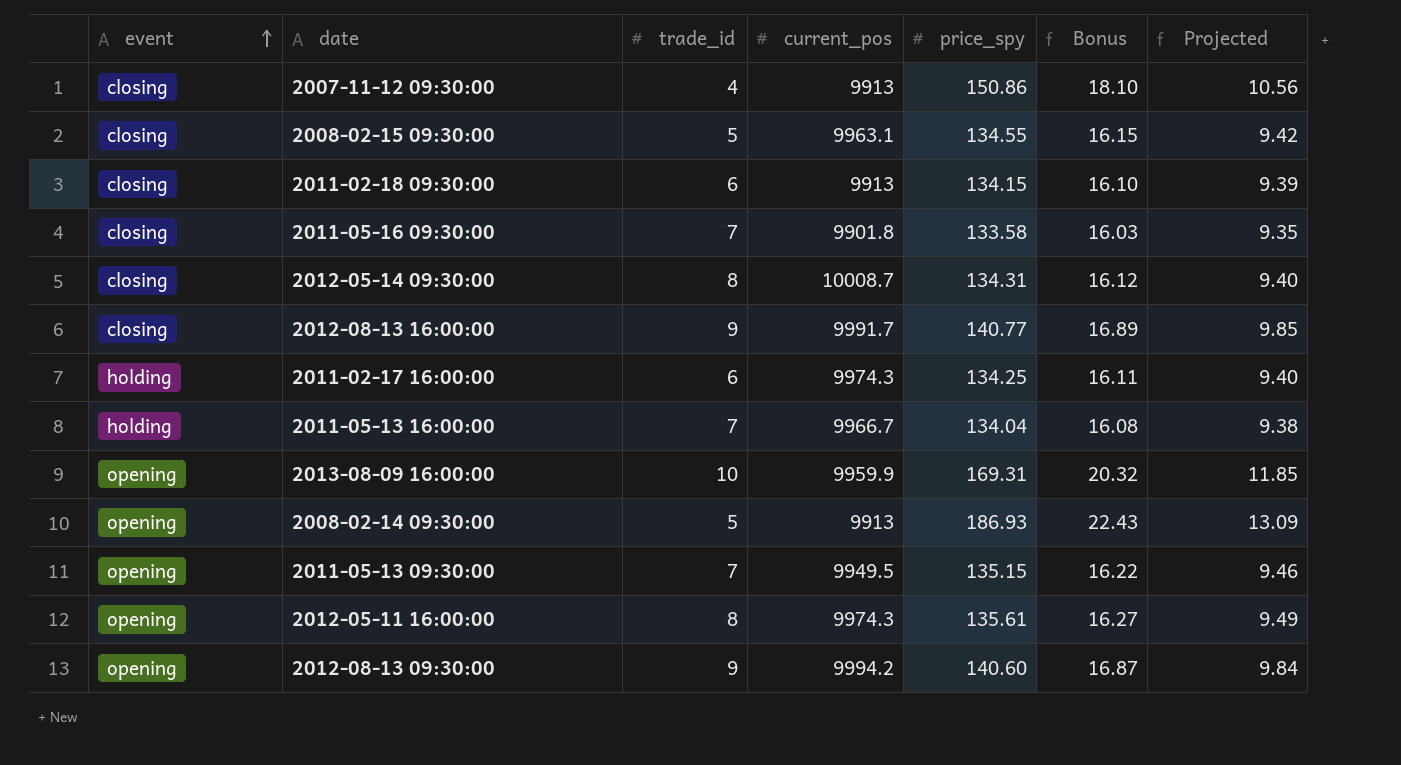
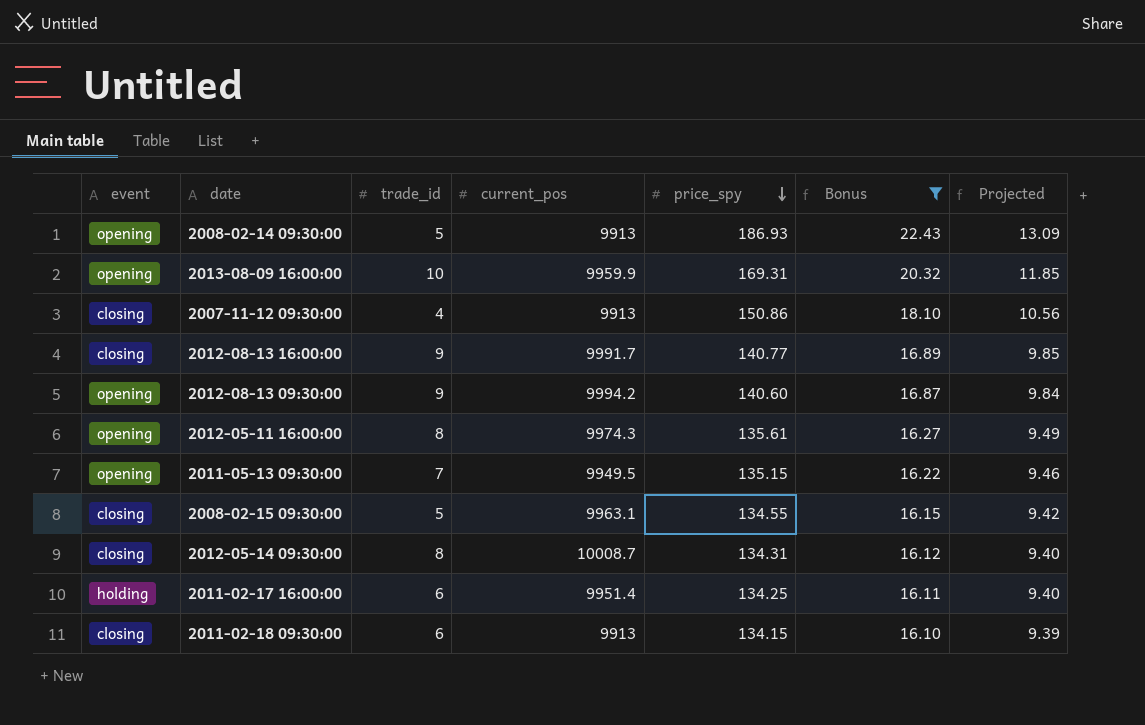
filter: none -> Bonus >= 16.10
row order: event ascending -> price_spy descending
2011-02-17 16:00:00 | current_pos: 9974.3 -> 9951.4

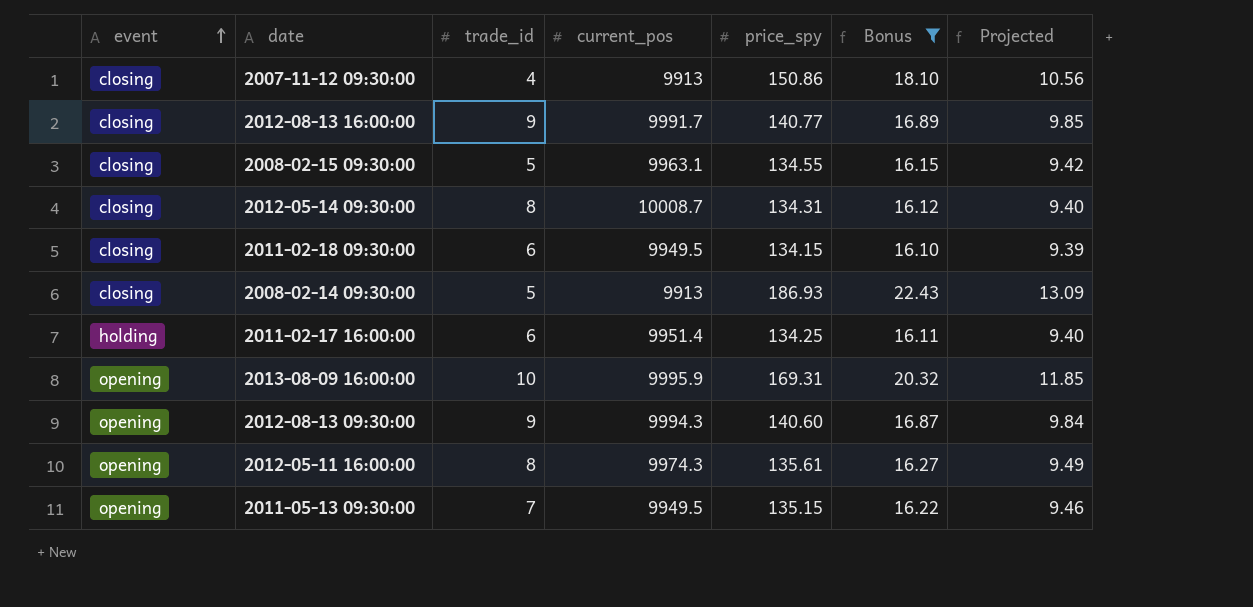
row order: price_spy descending -> event ascending
2011-02-18 09:30:00 | current_pos: 9913 -> 9949.5
2008-02-14 09:30:00 | event: opening -> closing
2013-08-09 16:00:00 | current_pos: 9959.9 -> 9995.9
2012-08-13 09:30:00 | current_pos: 9994.2 -> 9994.3

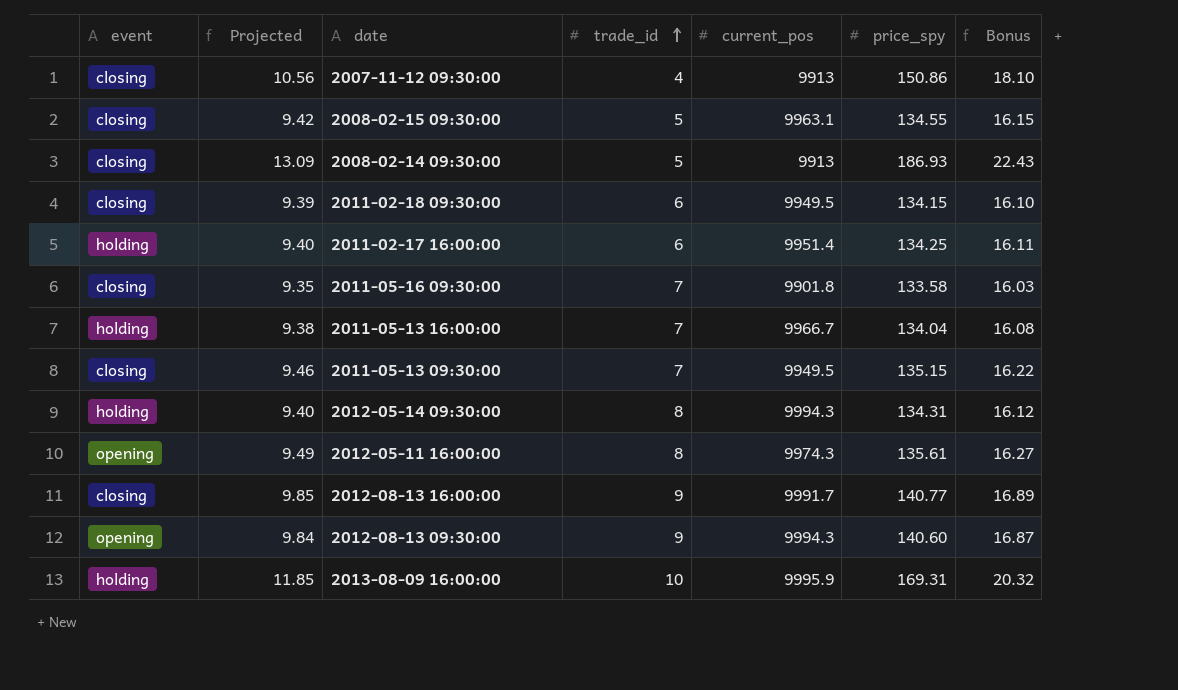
filter: Bonus >= 16.10 -> none
row order: event ascending -> trade_id ascending
column Projected | position: 7 -> 2
2011-05-13 09:30:00 | event: opening -> closing
2012-05-14 09:30:00 | event: closing -> holding
2012-05-14 09:30:00 | current_pos: 10008.7 -> 9994.3
2013-08-09 16:00:00 | event: opening -> holding

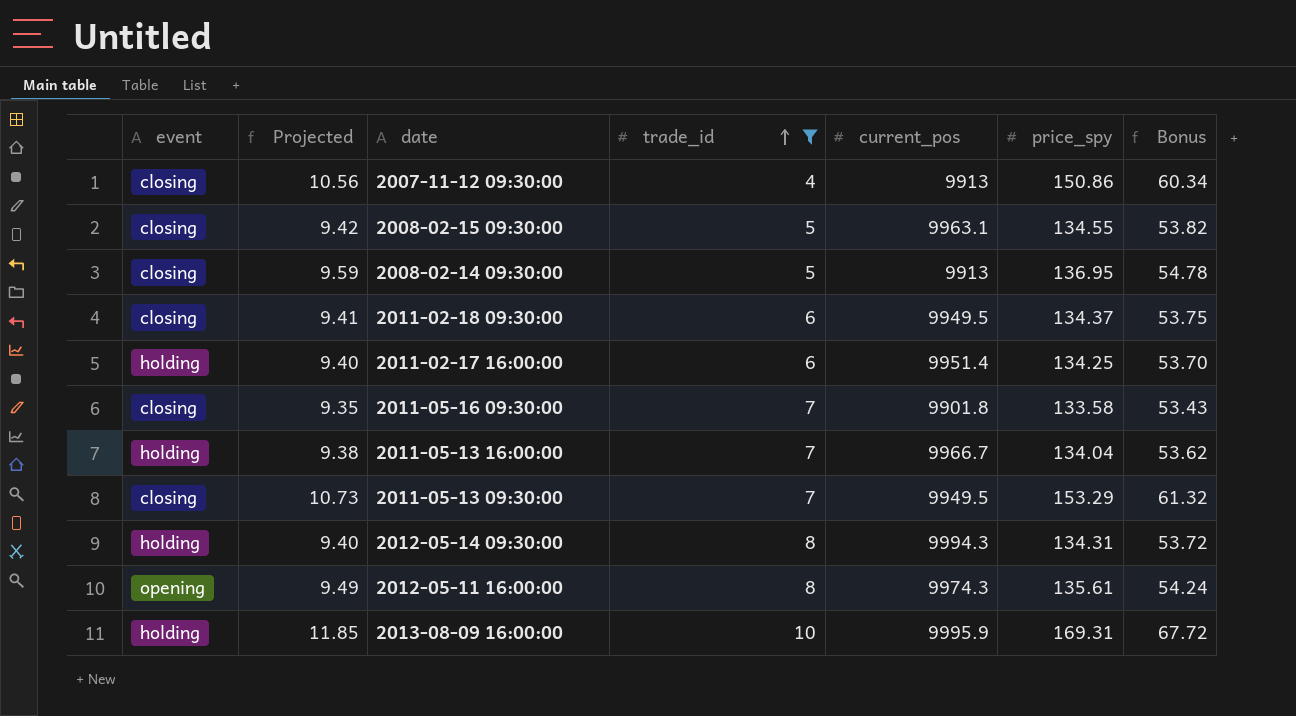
filter: none -> trade_id != 9
column Bonus | formula: [price_spy] * 0.12 -> [price_spy] * 0.4
2008-02-14 09:30:00 | Projected: 13.09 -> 9.59
2008-02-14 09:30:00 | price_spy: 186.93 -> 136.95
2011-02-18 09:30:00 | Projected: 9.39 -> 9.41
2011-02-18 09:30:00 | price_spy: 134.15 -> 134.37
2011-05-13 09:30:00 | Projected: 9.46 -> 10.73
2011-05-13 09:30:00 | price_spy: 135.15 -> 153.29

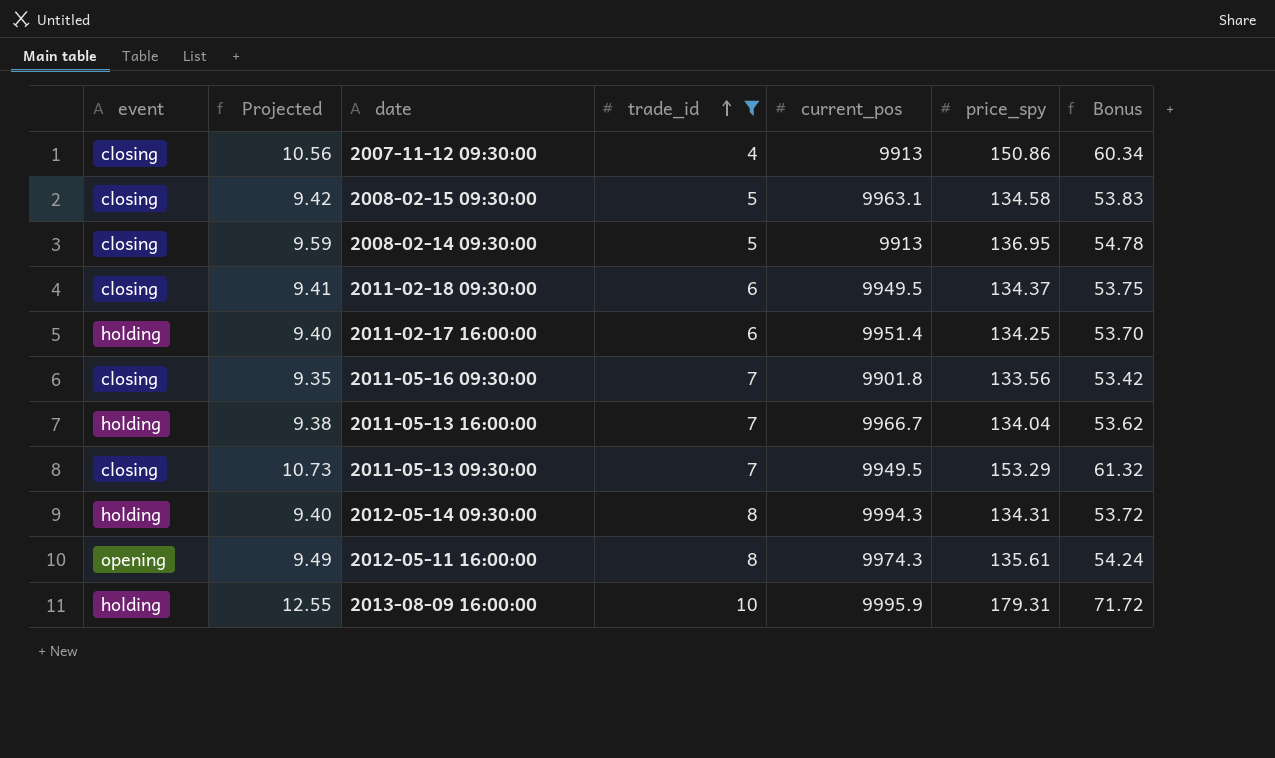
2008-02-15 09:30:00 | price_spy: 134.55 -> 134.58
2008-02-15 09:30:00 | Bonus: 53.82 -> 53.83
2011-05-16 09:30:00 | price_spy: 133.58 -> 133.56
2011-05-16 09:30:00 | Bonus: 53.43 -> 53.42
2013-08-09 16:00:00 | Projected: 11.85 -> 12.55
2013-08-09 16:00:00 | price_spy: 169.31 -> 179.31
2013-08-09 16:00:00 | Bonus: 67.72 -> 71.72

